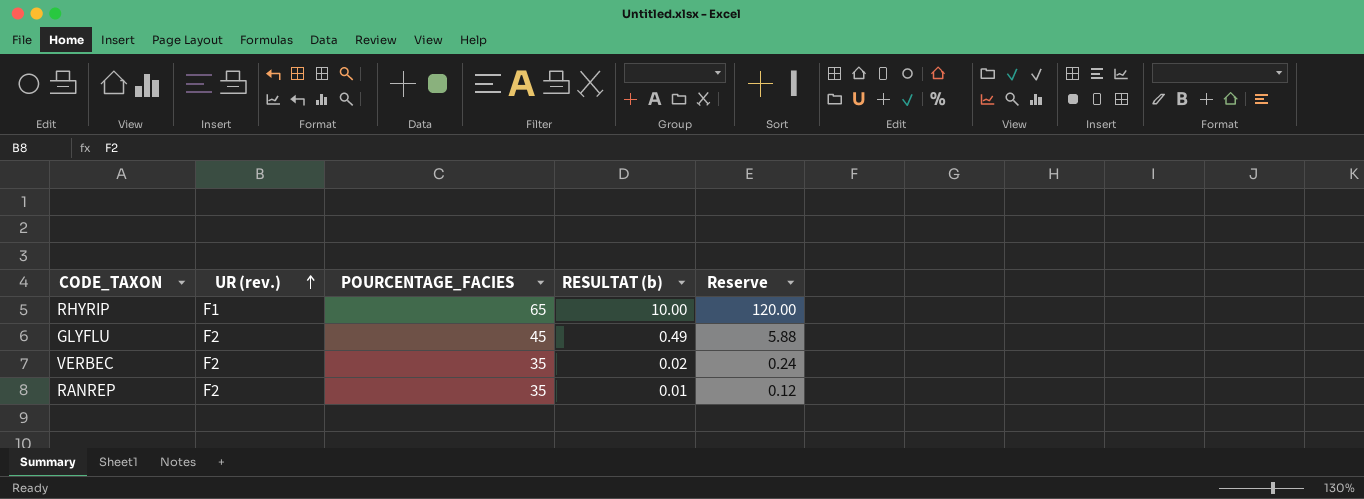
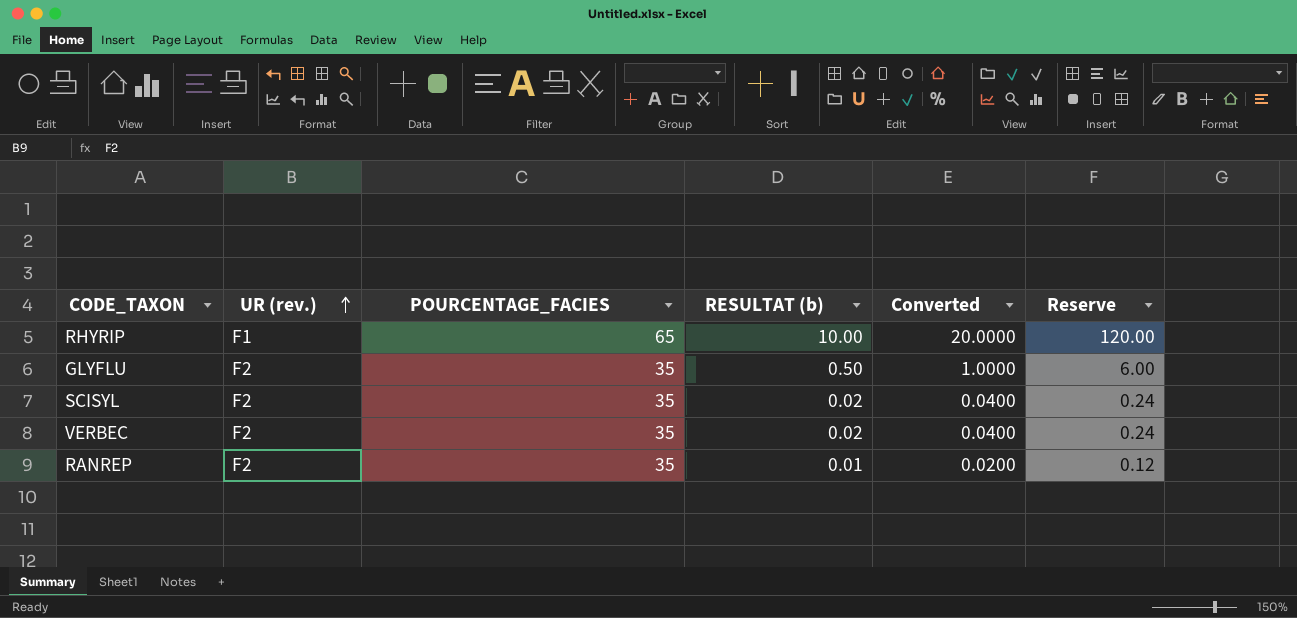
column Converted | formula: none -> [RESULTAT (b)] * 2
GLYFLU | POURCENTAGE_FACIES: 45 -> 35
GLYFLU | RESULTAT (b): 0.49 -> 0.50
GLYFLU | Reserve: 5.88 -> 6.00
row SCISYL: none -> F2 | 35 | 0.02 | 0.0400 | 0.24

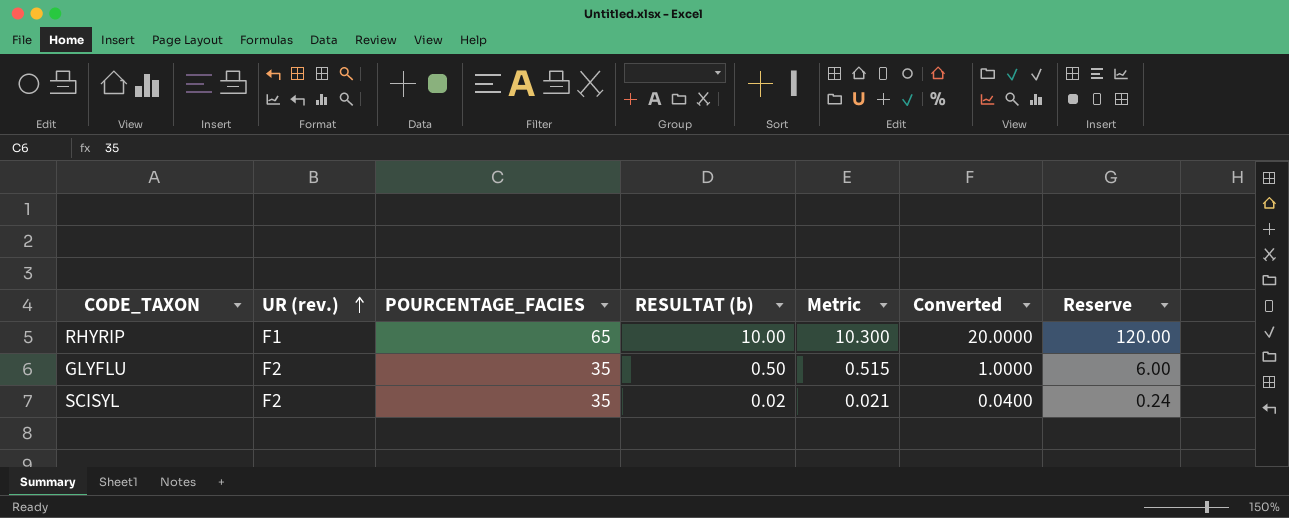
column Metric | formula: none -> [RESULTAT (b)] * 1.03
row VERBEC: F2 | 35 | 0.02 | 0.0400 | 0.24 -> none
row RANREP: F2 | 35 | 0.01 | 0.0200 | 0.12 -> none

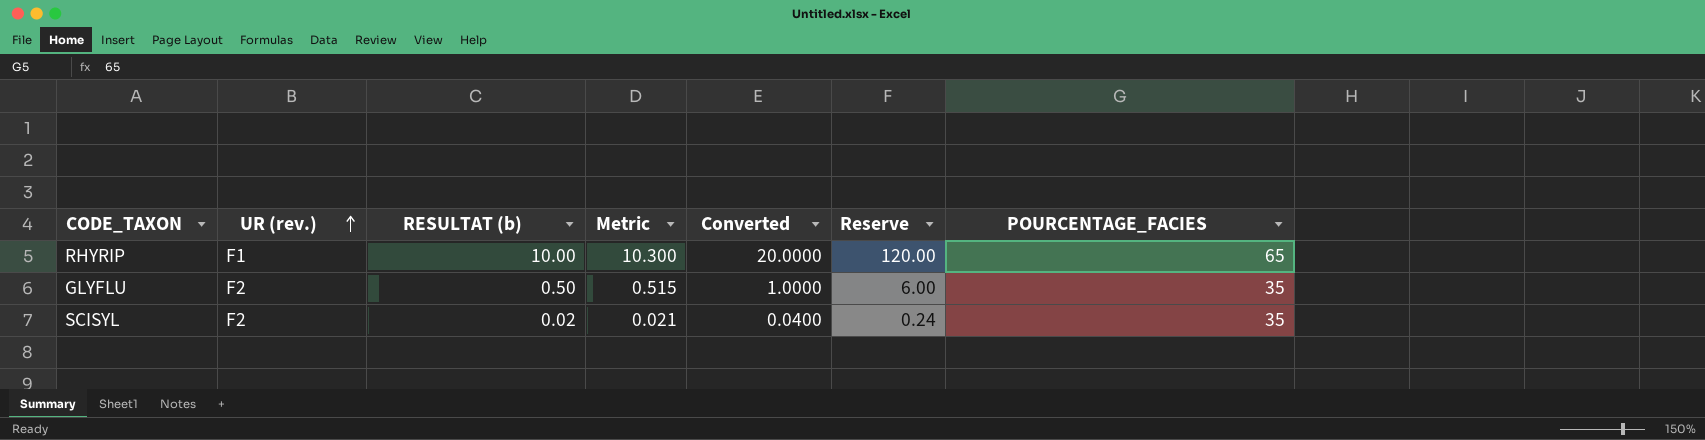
column POURCENTAGE_FACIES | position: 3 -> 7

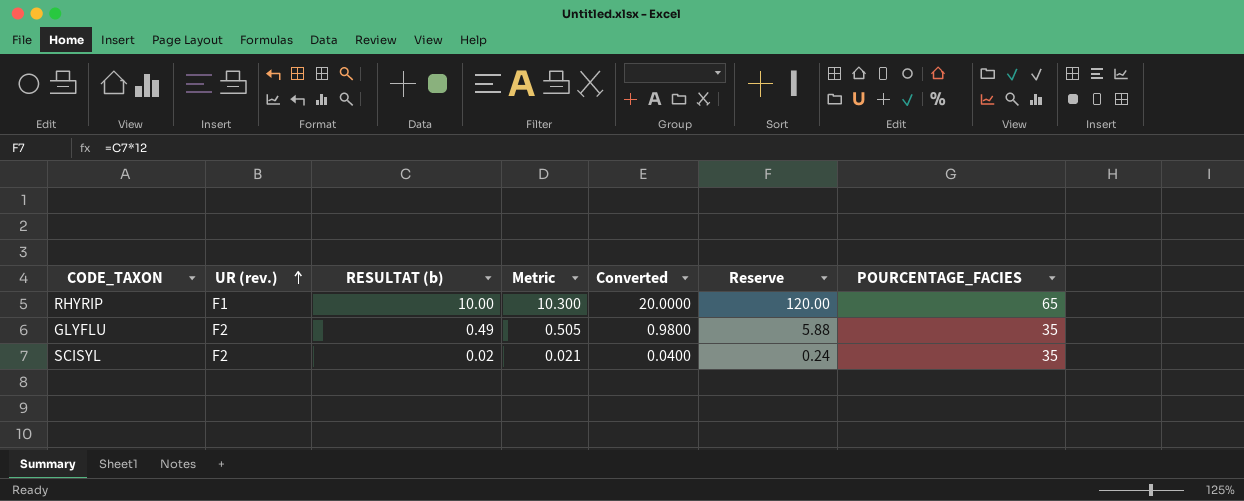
GLYFLU | RESULTAT (b): 0.50 -> 0.49
GLYFLU | Metric: 0.515 -> 0.505
GLYFLU | Converted: 1.0000 -> 0.9800
GLYFLU | Reserve: 6.00 -> 5.88

